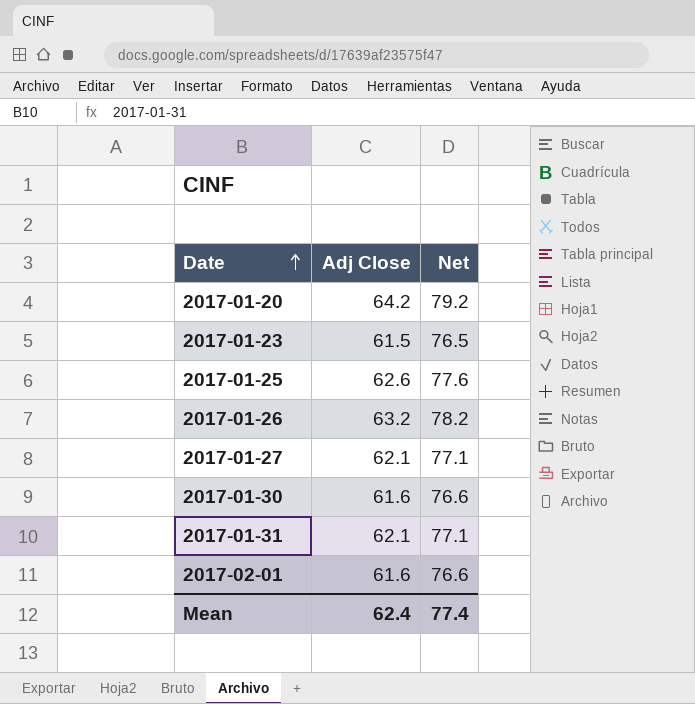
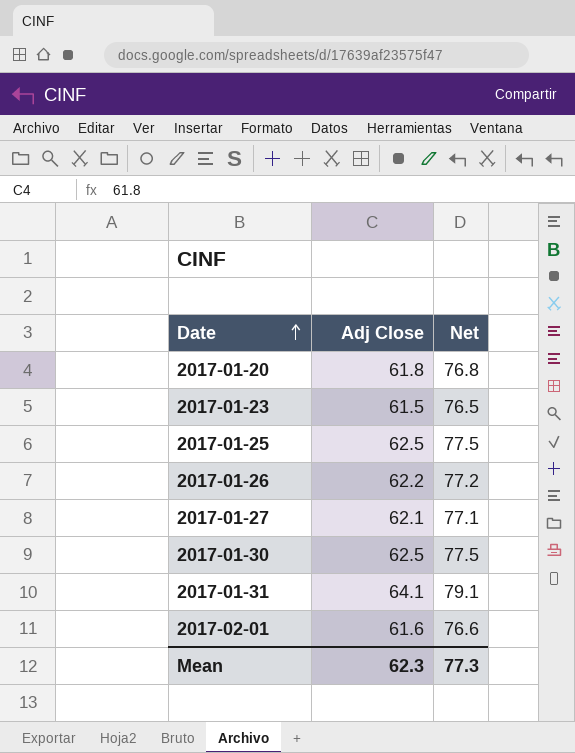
2017-01-20 | Adj Close: 64.2 -> 61.8
2017-01-20 | Net: 79.2 -> 76.8
2017-01-25 | Adj Close: 62.6 -> 62.5
2017-01-25 | Net: 77.6 -> 77.5
2017-01-26 | Adj Close: 63.2 -> 62.2
2017-01-26 | Net: 78.2 -> 77.2
2017-01-30 | Adj Close: 61.6 -> 62.5
2017-01-30 | Net: 76.6 -> 77.5
2017-01-31 | Adj Close: 62.1 -> 64.1
2017-01-31 | Net: 77.1 -> 79.1
Mean | Adj Close: 62.4 -> 62.3
Mean | Net: 77.4 -> 77.3

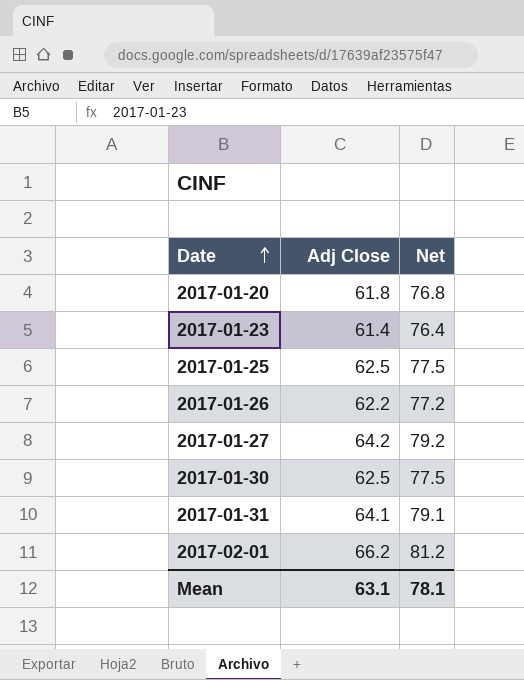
2017-01-23 | Adj Close: 61.5 -> 61.4
2017-01-23 | Net: 76.5 -> 76.4
2017-01-27 | Adj Close: 62.1 -> 64.2
2017-01-27 | Net: 77.1 -> 79.2
2017-02-01 | Adj Close: 61.6 -> 66.2
2017-02-01 | Net: 76.6 -> 81.2
Mean | Adj Close: 62.3 -> 63.1
Mean | Net: 77.3 -> 78.1

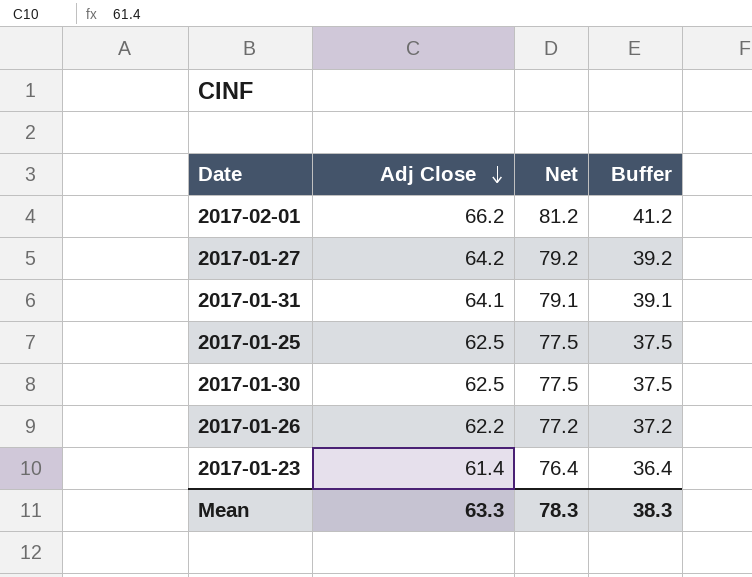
row order: Date ascending -> Adj Close descending
column Buffer | formula: none -> [Adj Close] - 25
row 2017-01-20: 61.8 | 76.8 -> none
Mean | Adj Close: 63.1 -> 63.3
Mean | Net: 78.1 -> 78.3

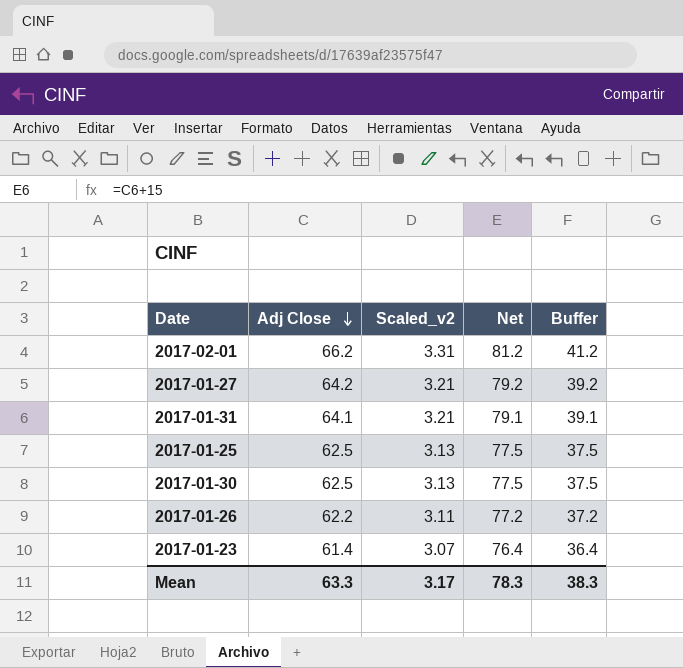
column Scaled_v2 | formula: none -> [Adj Close] * 0.05

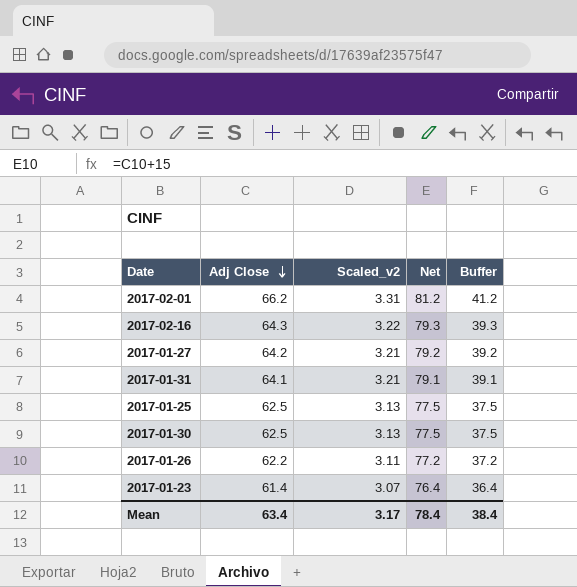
row 2017-02-16: none -> 64.3 | 3.22 | 79.3 | 39.3
Mean | Adj Close: 63.3 -> 63.4
Mean | Net: 78.3 -> 78.4
Mean | Buffer: 38.3 -> 38.4

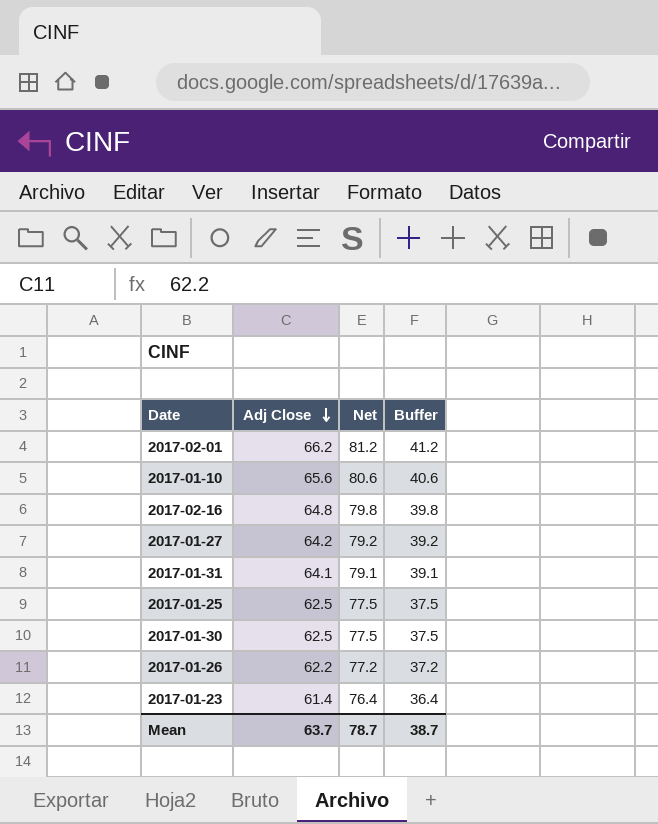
column Scaled_v2 | formula: [Adj Close] * 0.05 -> none
row 2017-01-10: none -> 65.6 | 80.6 | 40.6
2017-02-16 | Adj Close: 64.3 -> 64.8
2017-02-16 | Net: 79.3 -> 79.8
2017-02-16 | Buffer: 39.3 -> 39.8
Mean | Adj Close: 63.4 -> 63.7
Mean | Net: 78.4 -> 78.7
Mean | Buffer: 38.4 -> 38.7

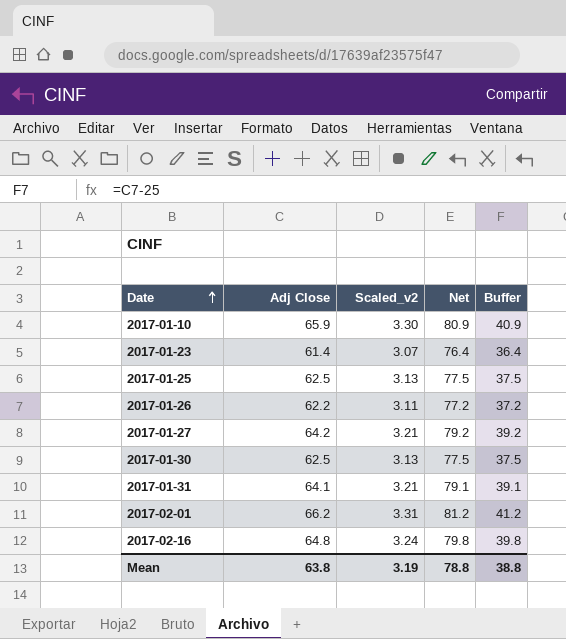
row order: Adj Close descending -> Date ascending
column Scaled_v2 | formula: none -> [Adj Close] * 0.05
2017-01-10 | Adj Close: 65.6 -> 65.9
2017-01-10 | Net: 80.6 -> 80.9
2017-01-10 | Buffer: 40.6 -> 40.9
Mean | Adj Close: 63.7 -> 63.8
Mean | Net: 78.7 -> 78.8
Mean | Buffer: 38.7 -> 38.8

